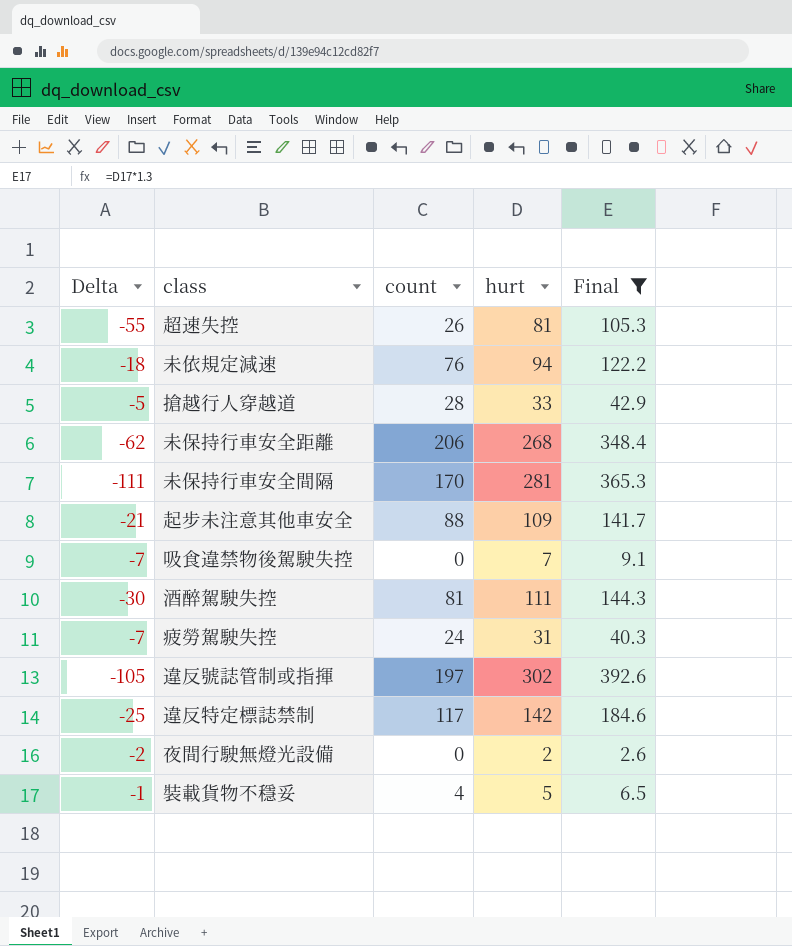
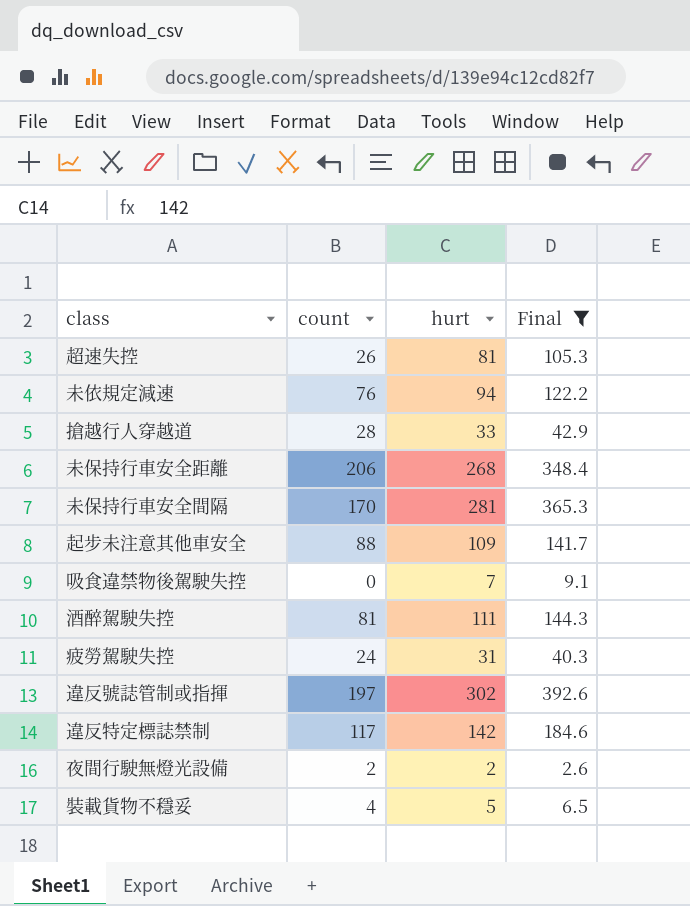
column Delta | formula: [count] - [hurt] -> none
夜間行駛無燈光設備 | count: 0 -> 2

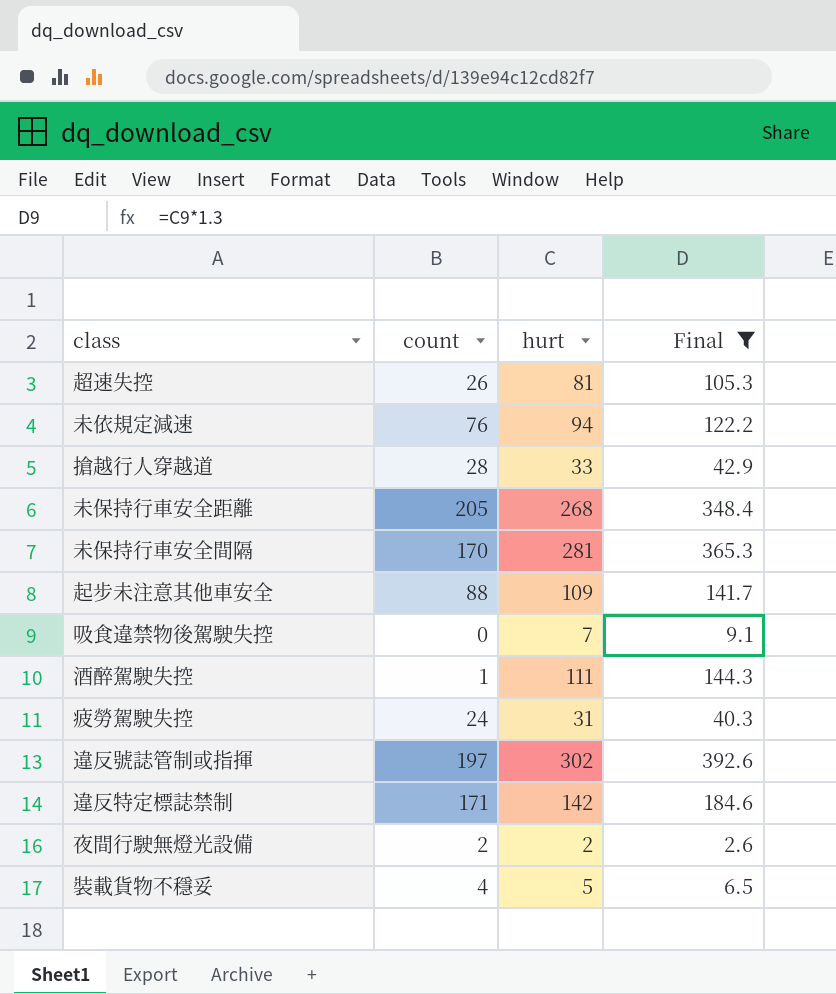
未保持行車安全距離 | count: 206 -> 205
酒醉駕駛失控 | count: 81 -> 1
違反特定標誌禁制 | count: 117 -> 171

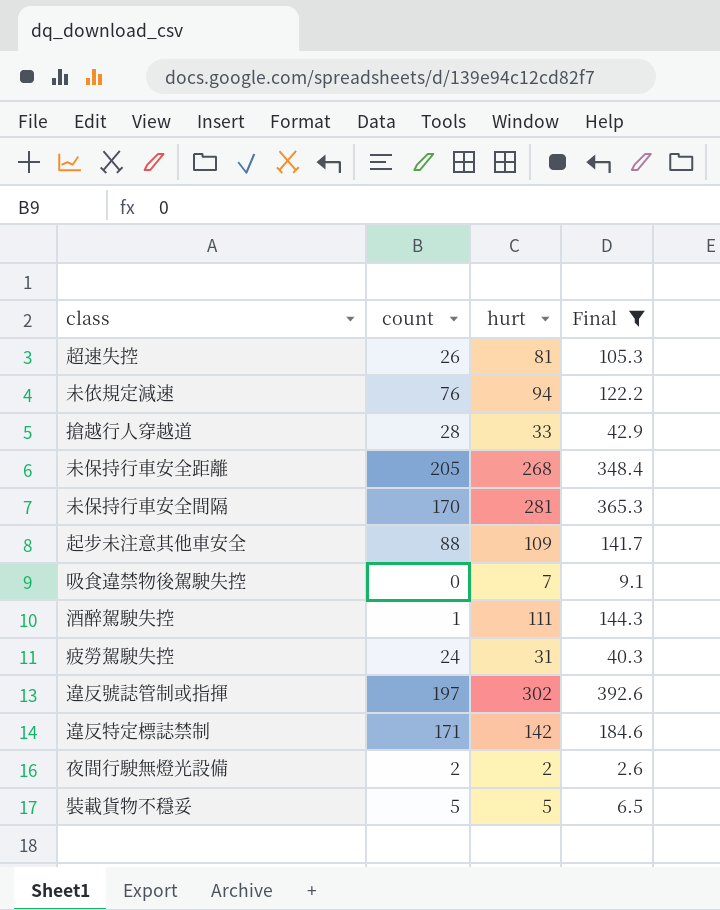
裝載貨物不穩妥 | count: 4 -> 5

